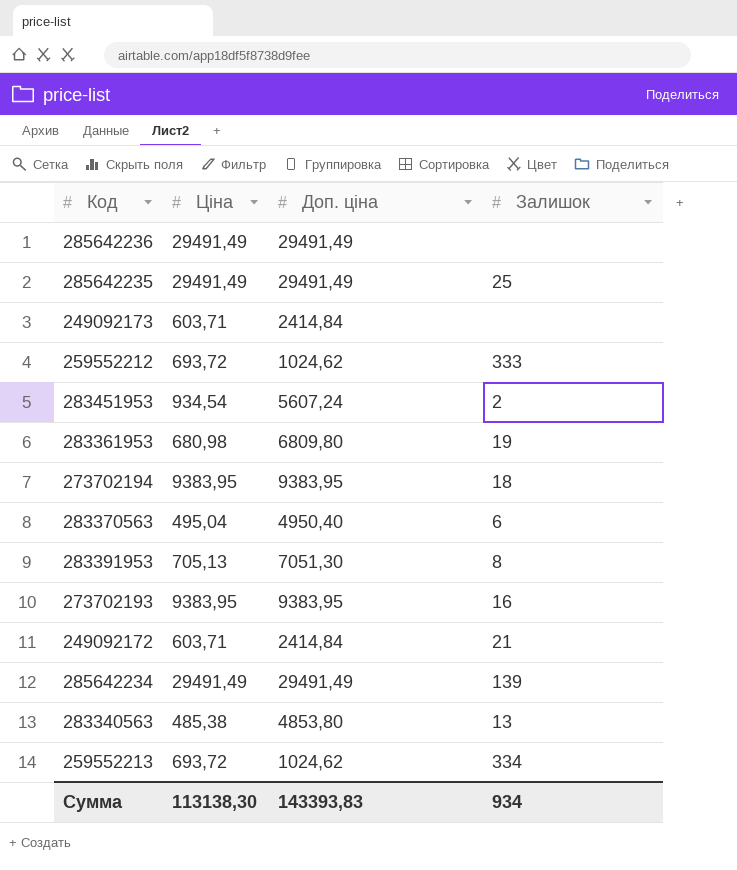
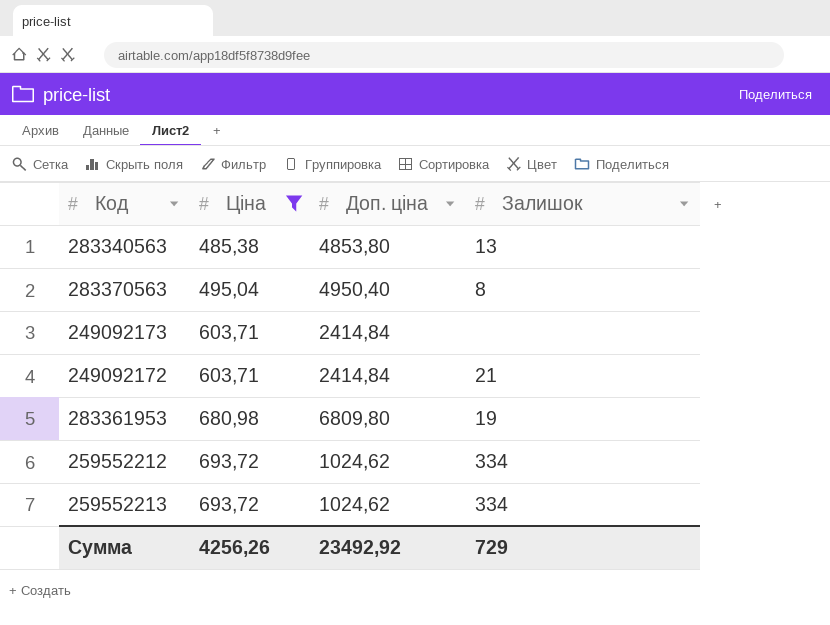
filter: none -> Ціна <= 693,72
row order: none -> Ціна ascending
283370563 | Залишок: 6 -> 8
259552212 | Залишок: 333 -> 334
Сумма | Ціна: 113138,30 -> 4256,26
Сумма | Доп. ціна: 143393,83 -> 23492,92
Сумма | Залишок: 934 -> 729

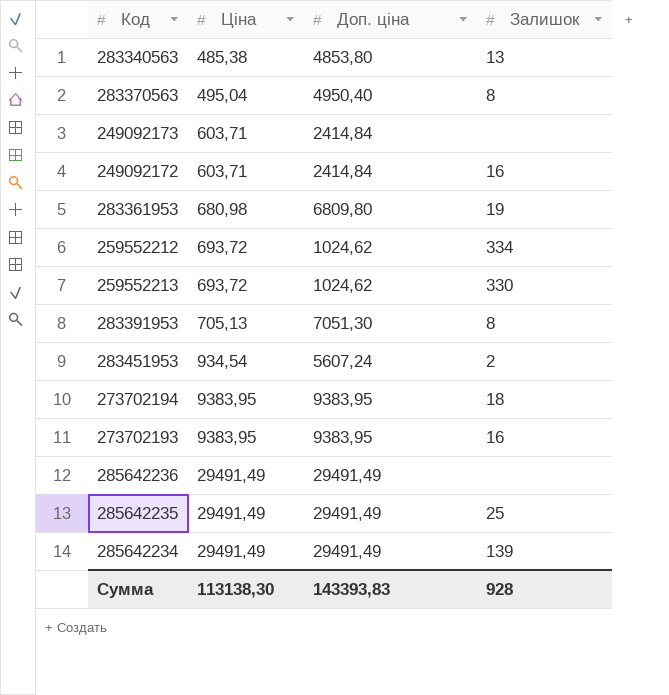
filter: Ціна <= 693,72 -> none
249092172 | Залишок: 21 -> 16
259552213 | Залишок: 334 -> 330
Сумма | Ціна: 4256,26 -> 113138,30
Сумма | Доп. ціна: 23492,92 -> 143393,83
Сумма | Залишок: 729 -> 928

